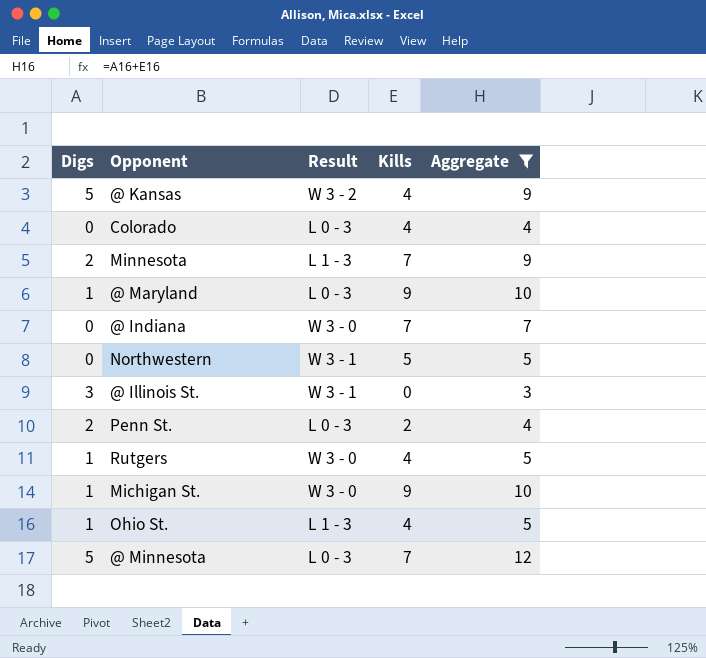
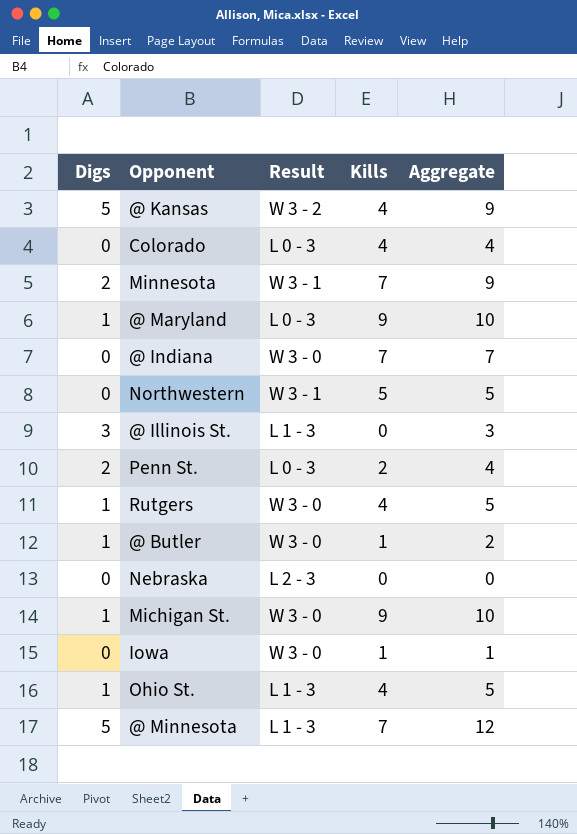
filter: Aggregate >= 3 -> none
Minnesota | Result: L 1 - 3 -> W 3 - 1
@ Illinois St. | Result: W 3 - 1 -> L 1 - 3
@ Minnesota | Result: L 0 - 3 -> L 1 - 3

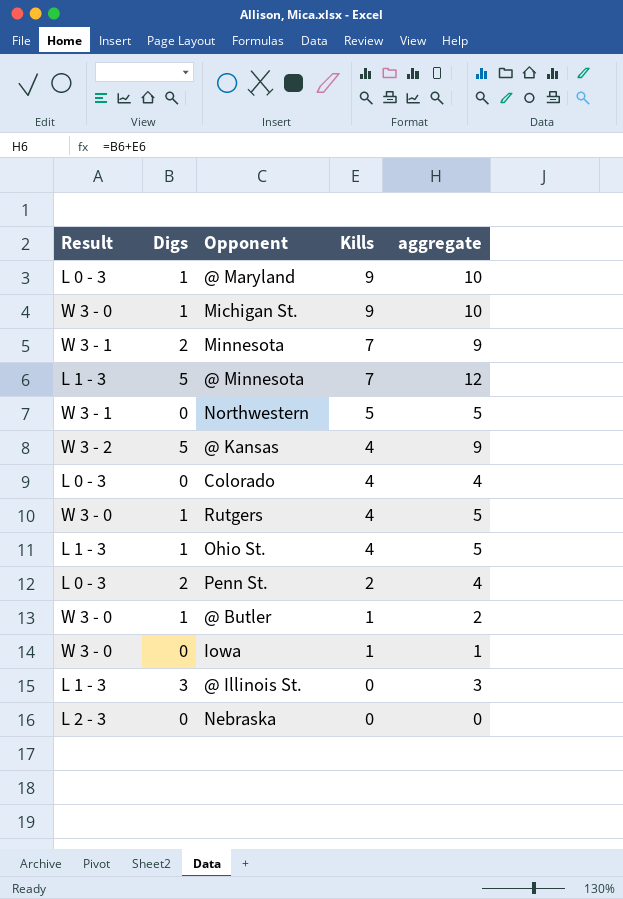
row order: none -> Kills descending
column Result | position: 3 -> 1
column name: Aggregate -> aggregate
row @ Indiana: 0 | W 3 - 0 | 7 | 7 -> none

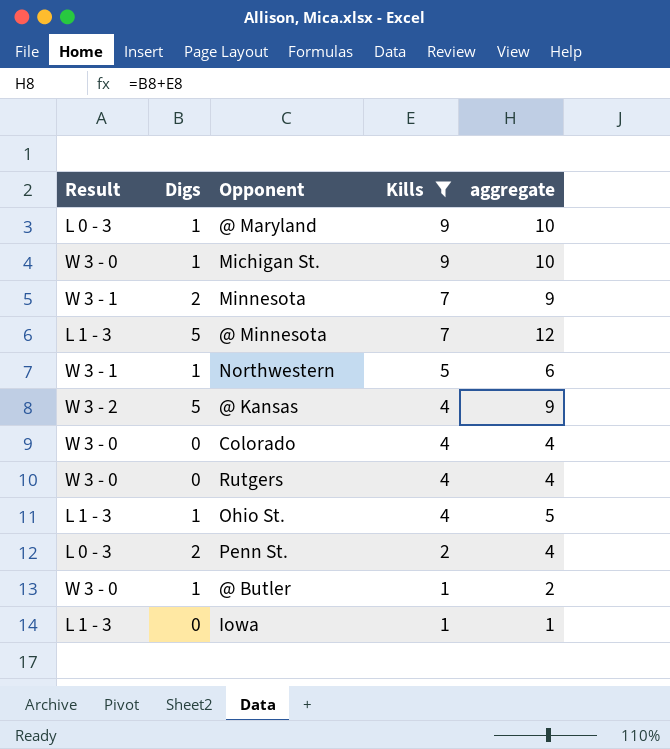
filter: none -> Kills != 0
Northwestern | Digs: 0 -> 1
Northwestern | aggregate: 5 -> 6
Colorado | Result: L 0 - 3 -> W 3 - 0
Rutgers | Digs: 1 -> 0
Rutgers | aggregate: 5 -> 4
Iowa | Result: W 3 - 0 -> L 1 - 3

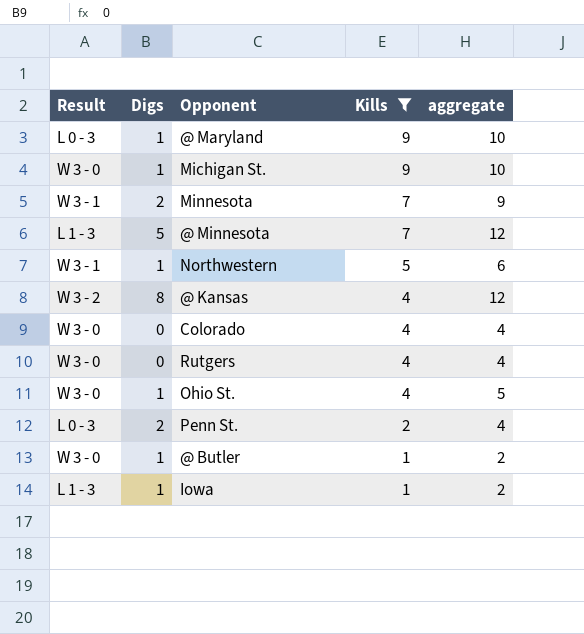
@ Kansas | Digs: 5 -> 8
@ Kansas | aggregate: 9 -> 12
Ohio St. | Result: L 1 - 3 -> W 3 - 0
Iowa | Digs: 0 -> 1
Iowa | aggregate: 1 -> 2

